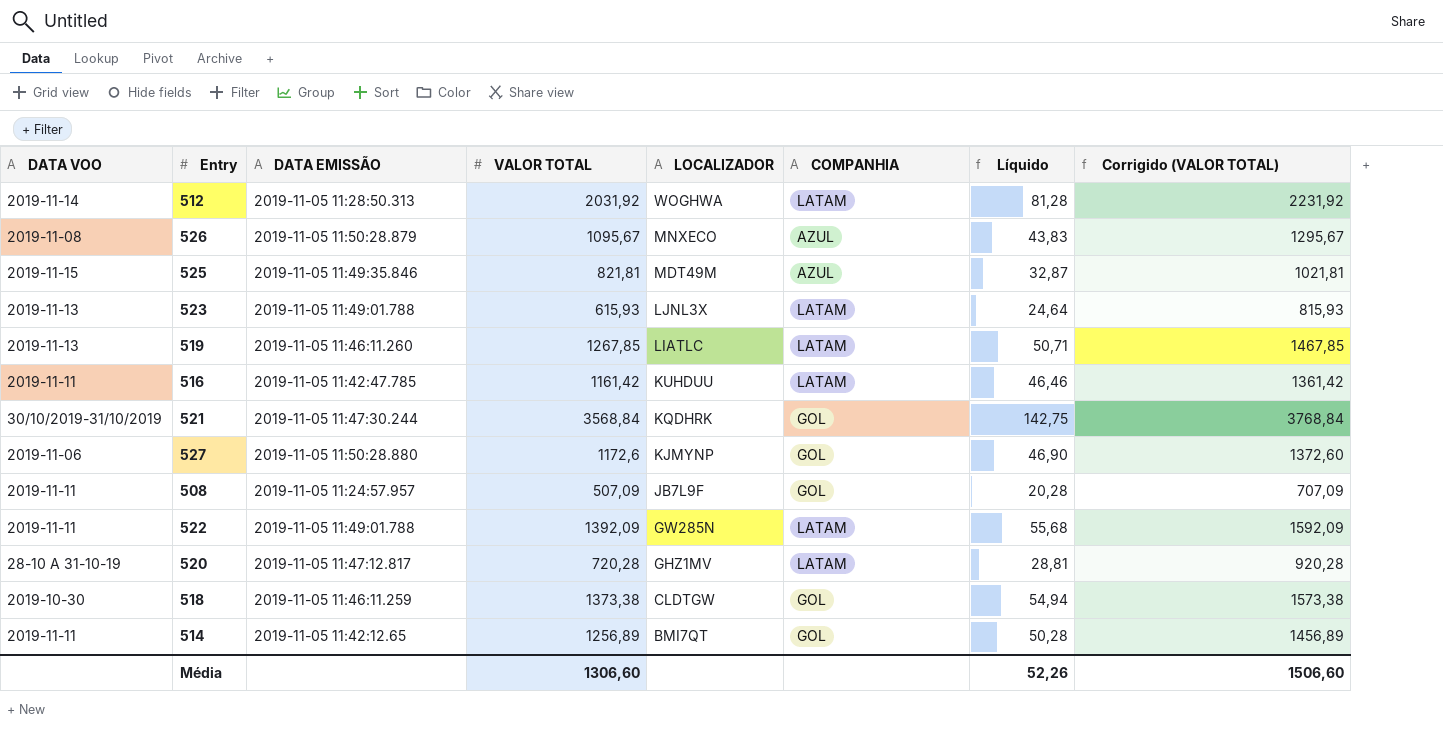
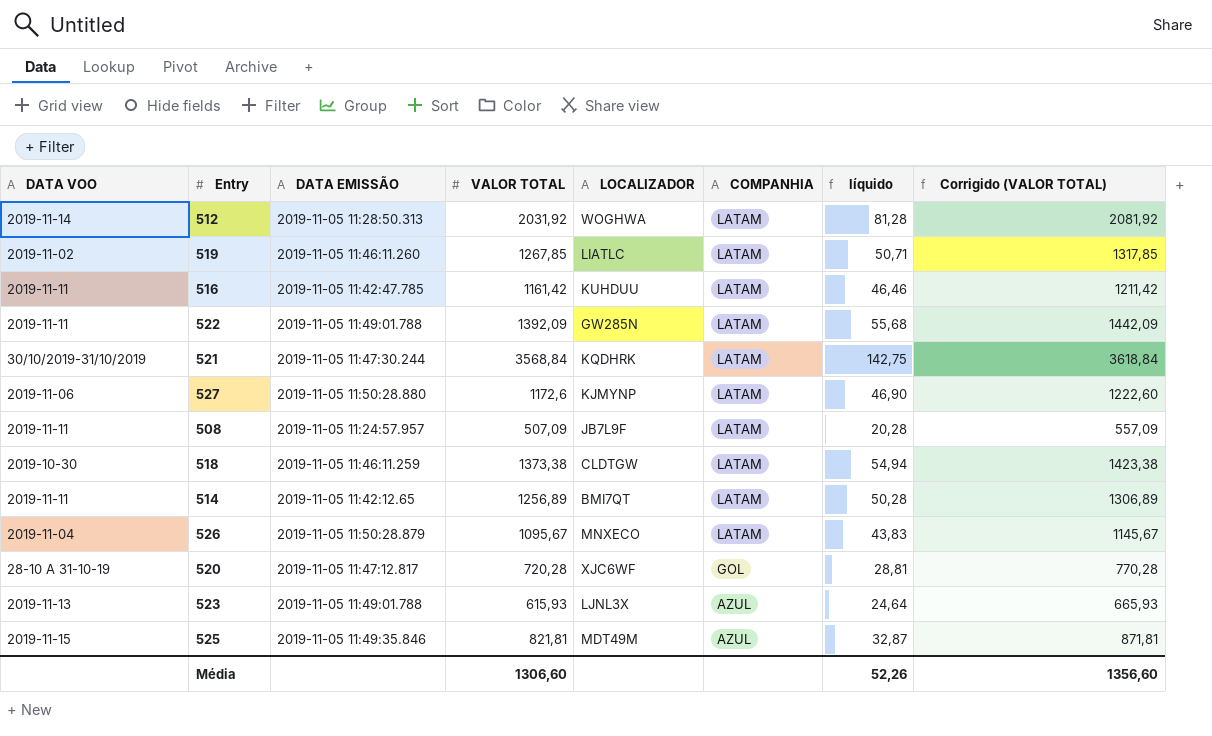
row order: LOCALIZADOR descending -> COMPANHIA descending
column name: Líquido -> líquido
column Corrigido (VALOR TOTAL) | formula: [VALOR TOTAL] + 200 -> [VALOR TOTAL] + 50
519 | DATA VOO: 2019-11-13 -> 2019-11-02
521 | COMPANHIA: GOL -> LATAM
527 | COMPANHIA: GOL -> LATAM
508 | COMPANHIA: GOL -> LATAM
518 | COMPANHIA: GOL -> LATAM
514 | COMPANHIA: GOL -> LATAM
526 | DATA VOO: 2019-11-08 -> 2019-11-04
526 | COMPANHIA: AZUL -> LATAM
520 | LOCALIZADOR: GHZ1MV -> XJC6WF
520 | COMPANHIA: LATAM -> GOL
523 | COMPANHIA: LATAM -> AZUL
Média | Corrigido (VALOR TOTAL): 1506,60 -> 1356,60

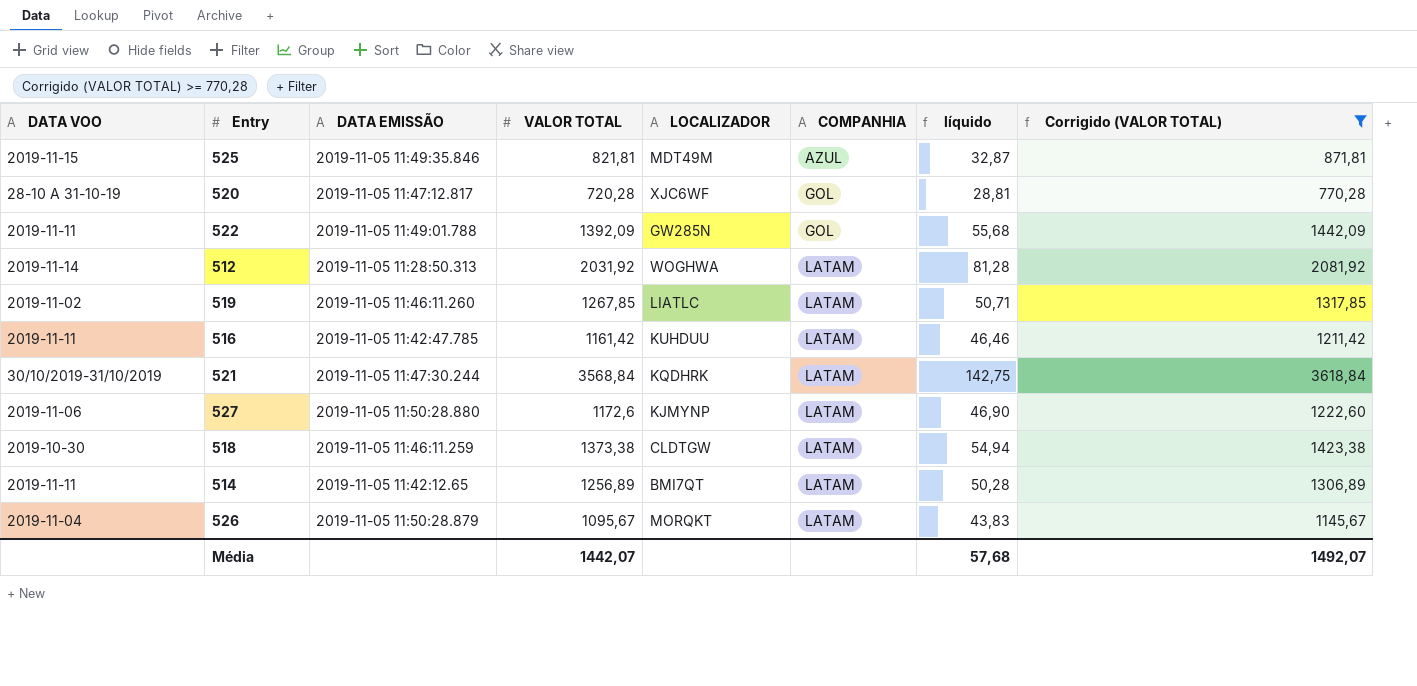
filter: none -> Corrigido (VALOR TOTAL) >= 770,28
row order: COMPANHIA descending -> COMPANHIA ascending
522 | COMPANHIA: LATAM -> GOL
526 | LOCALIZADOR: MNXECO -> MORQKT
Média | VALOR TOTAL: 1306,60 -> 1442,07
Média | líquido: 52,26 -> 57,68
Média | Corrigido (VALOR TOTAL): 1356,60 -> 1492,07

